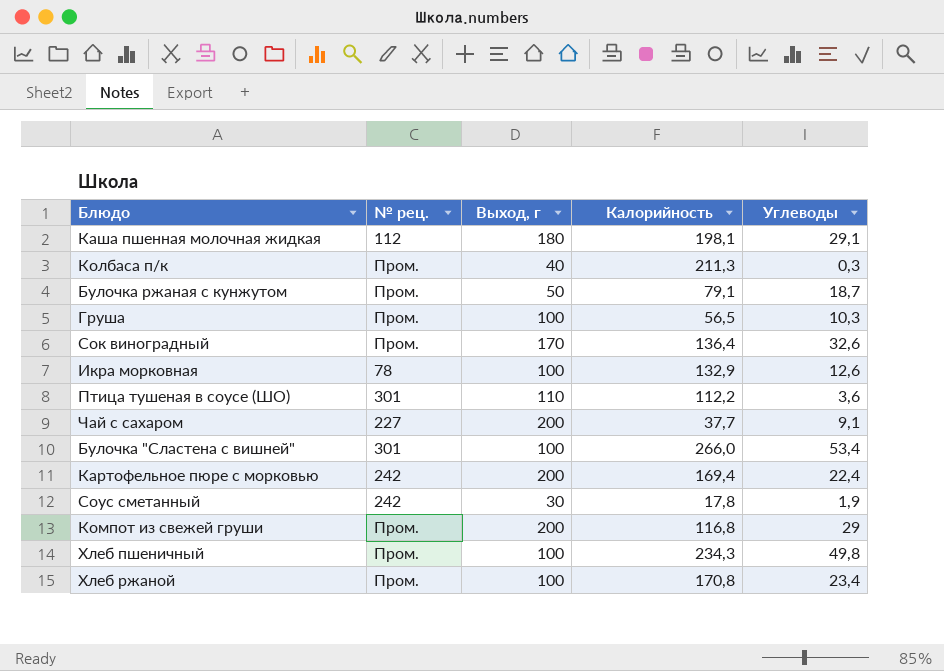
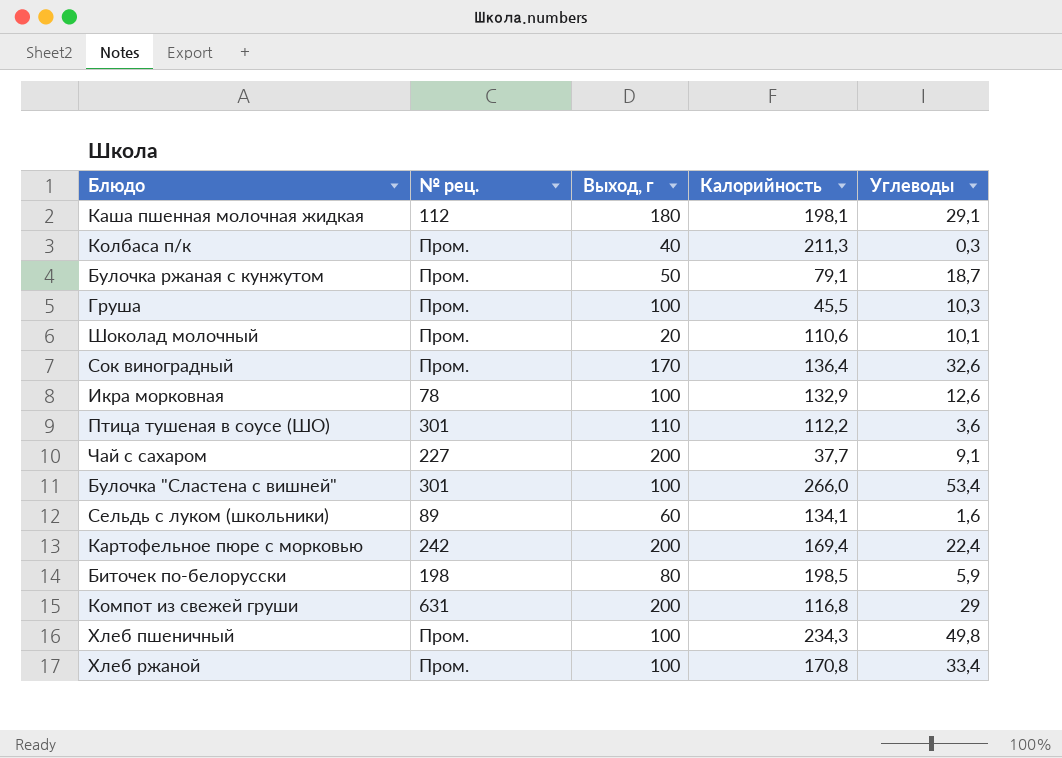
row Соус сметанный: 242 | 30 | 17,8 | 1,9 -> none
Груша | Калорийность: 56,5 -> 45,5
row Шоколад молочный: none -> Пром. | 20 | 110,6 | 10,1
row Сельдь с луком (школьники): none -> 89 | 60 | 134,1 | 1,6
row Биточек по-белорусски: none -> 198 | 80 | 198,5 | 5,9
Компот из свежей груши | № рец.: Пром. -> 631
Хлеб ржаной | Углеводы: 23,4 -> 33,4

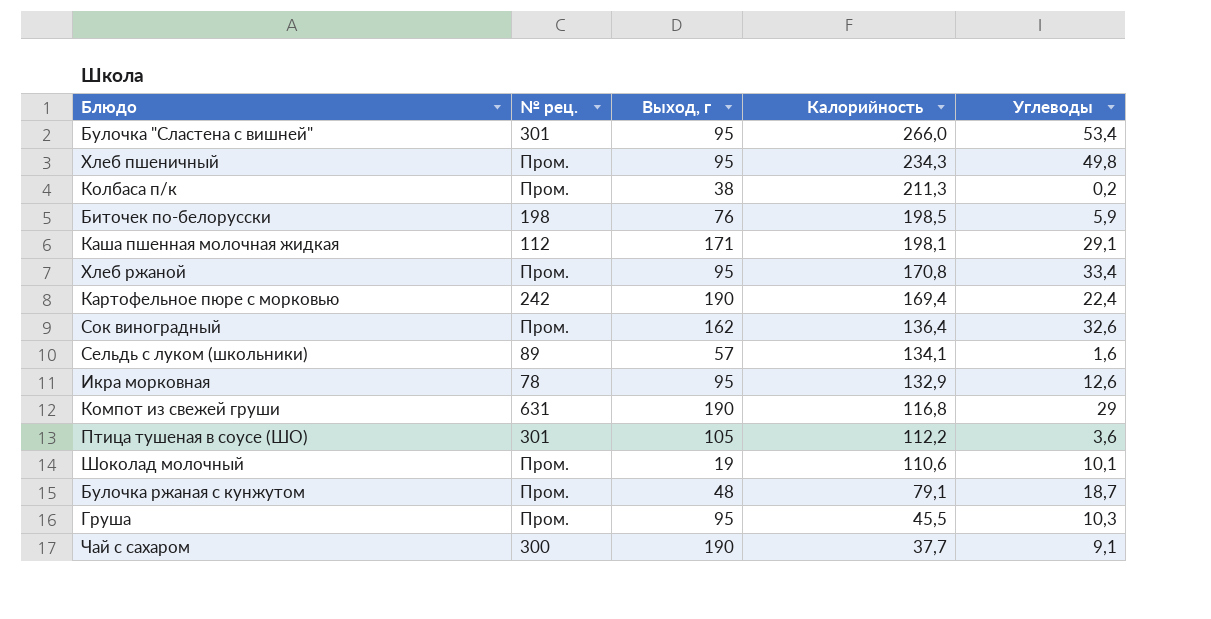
row order: none -> Калорийность descending
Булочка "Сластена с вишней" | Выход, г: 100 -> 95
Хлеб пшеничный | Выход, г: 100 -> 95
Колбаса п/к | Выход, г: 40 -> 38
Колбаса п/к | Углеводы: 0,3 -> 0,2
Биточек по-белорусски | Выход, г: 80 -> 76
Каша пшенная молочная жидкая | Выход, г: 180 -> 171
Хлеб ржаной | Выход, г: 100 -> 95
Картофельное пюре с морковью | Выход, г: 200 -> 190
Сок виноградный | Выход, г: 170 -> 162
Сельдь с луком (школьники) | Выход, г: 60 -> 57
Икра морковная | Выход, г: 100 -> 95
Компот из свежей груши | Выход, г: 200 -> 190
Птица тушеная в соусе (ШО) | Выход, г: 110 -> 105
Шоколад молочный | Выход, г: 20 -> 19
Булочка ржаная с кунжутом | Выход, г: 50 -> 48
Груша | Выход, г: 100 -> 95
Чай с сахаром | № рец.: 227 -> 300
Чай с сахаром | Выход, г: 200 -> 190

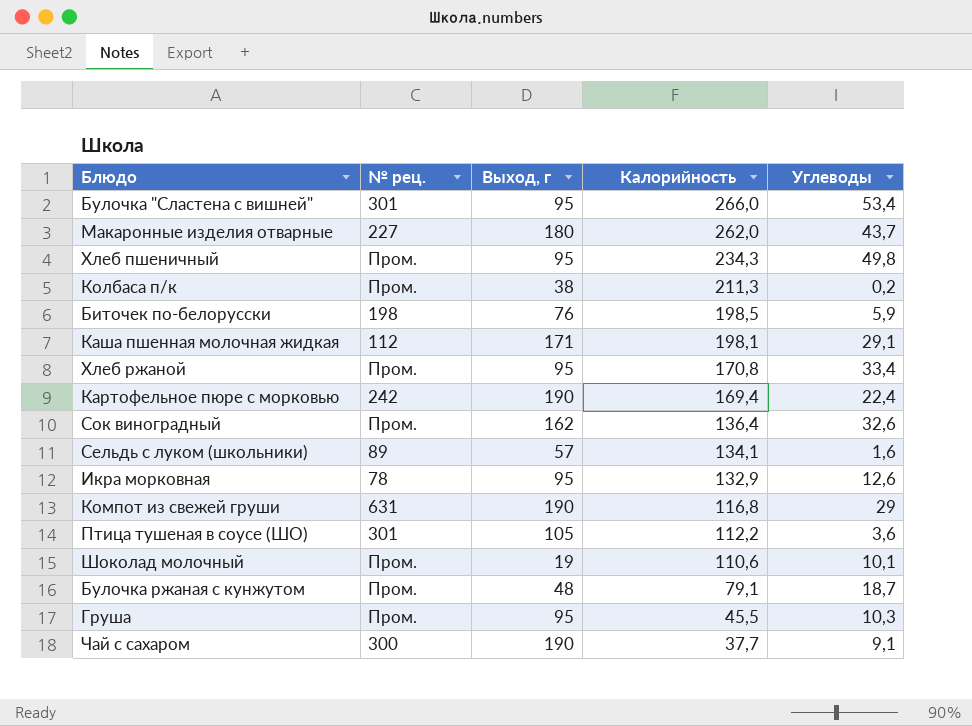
row Макаронные изделия отварные: none -> 227 | 180 | 262,0 | 43,7

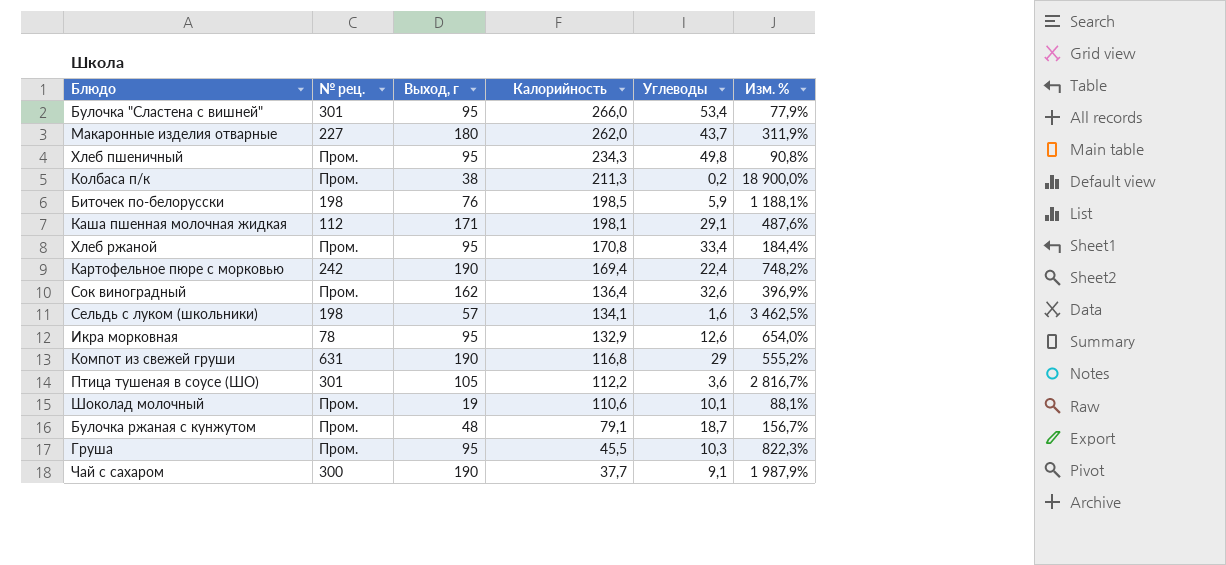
column Изм. % | formula: none -> ([Выход, г] - [Углеводы]) / [Углеводы]
Сельдь с луком (школьники) | № рец.: 89 -> 198

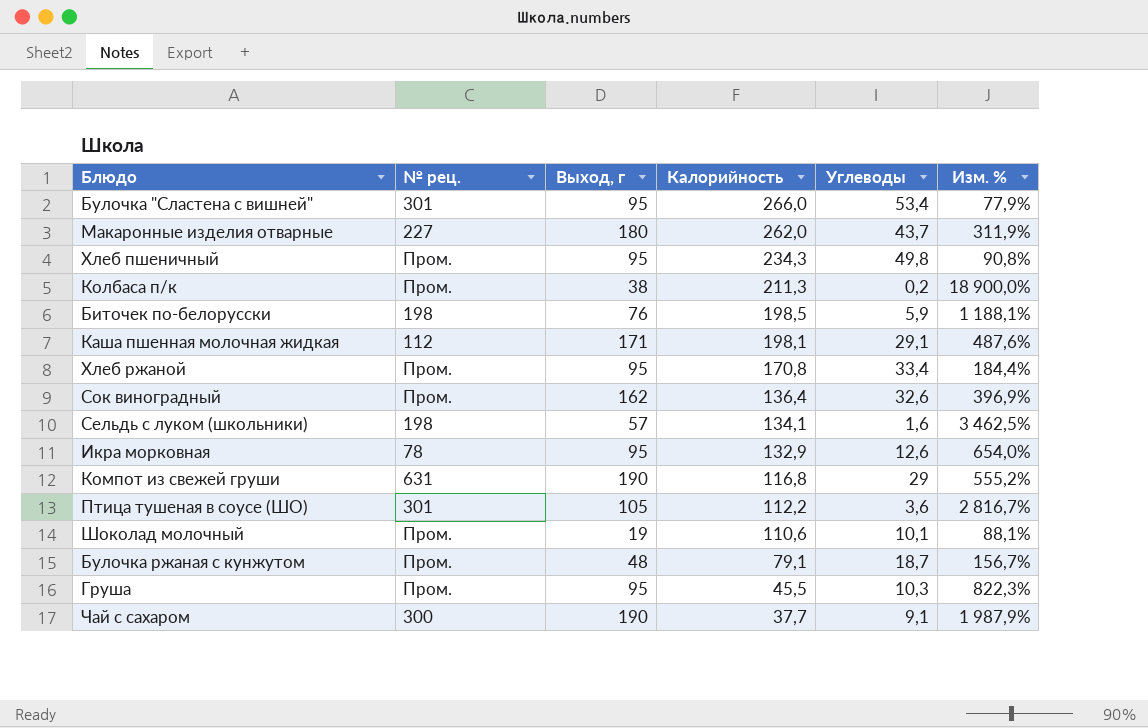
row Картофельное пюре с морковью: 242 | 190 | 169,4 | 22,4 | 748,2% -> none

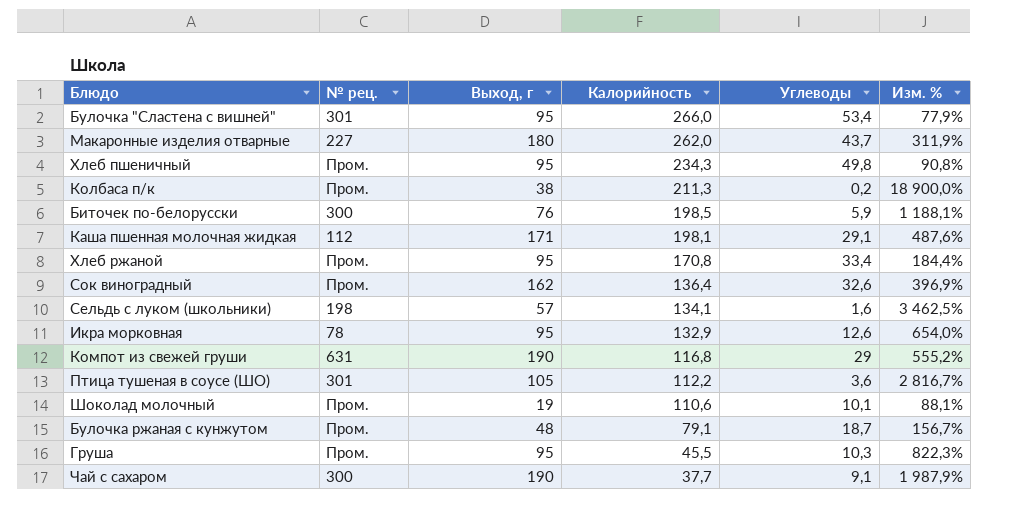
Биточек по-белорусски | № рец.: 198 -> 300

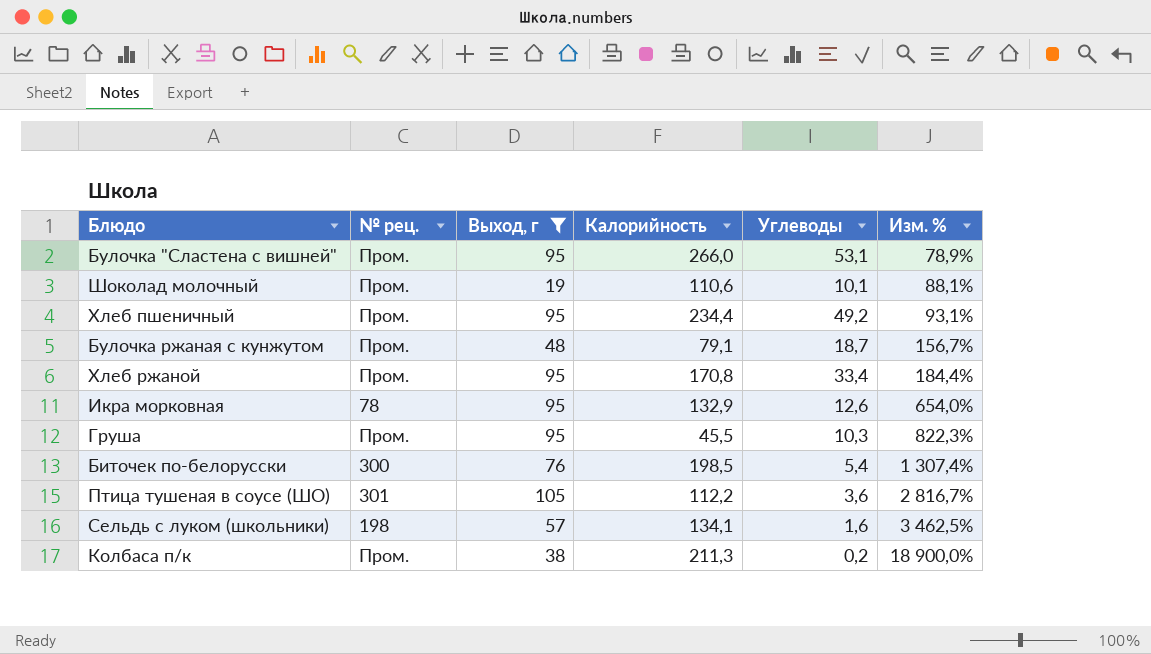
filter: none -> Выход, г <= 105
row order: Калорийность descending -> Изм. % ascending
Булочка "Сластена с вишней" | № рец.: 301 -> Пром.
Булочка "Сластена с вишней" | Углеводы: 53,4 -> 53,1
Булочка "Сластена с вишней" | Изм. %: 77,9% -> 78,9%
Хлеб пшеничный | Калорийность: 234,3 -> 234,4
Хлеб пшеничный | Углеводы: 49,8 -> 49,2
Хлеб пшеничный | Изм. %: 90,8% -> 93,1%
Биточек по-белорусски | Углеводы: 5,9 -> 5,4
Биточек по-белорусски | Изм. %: 1 188,1% -> 1 307,4%

